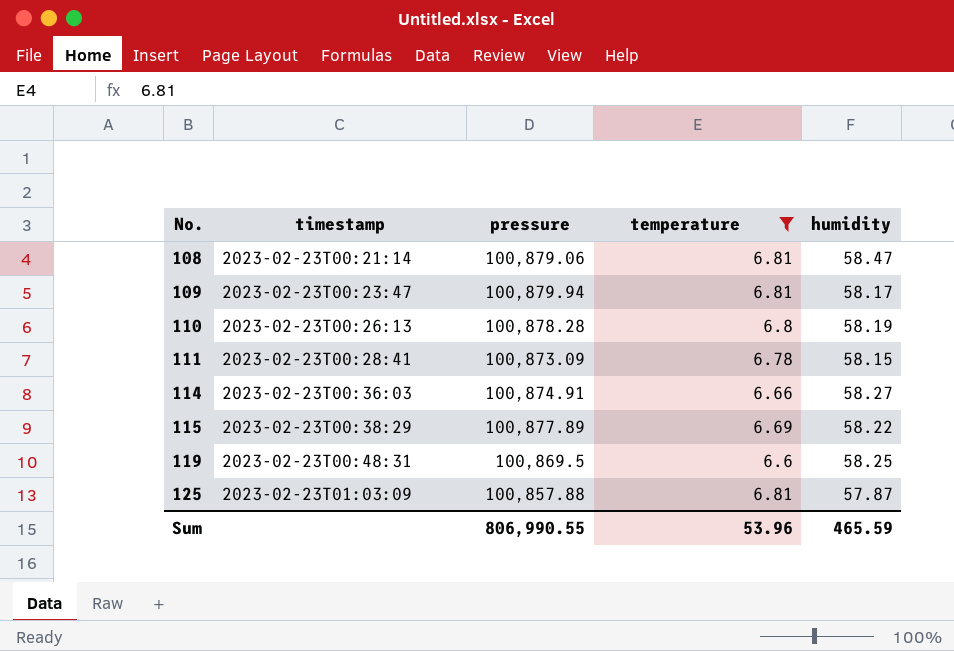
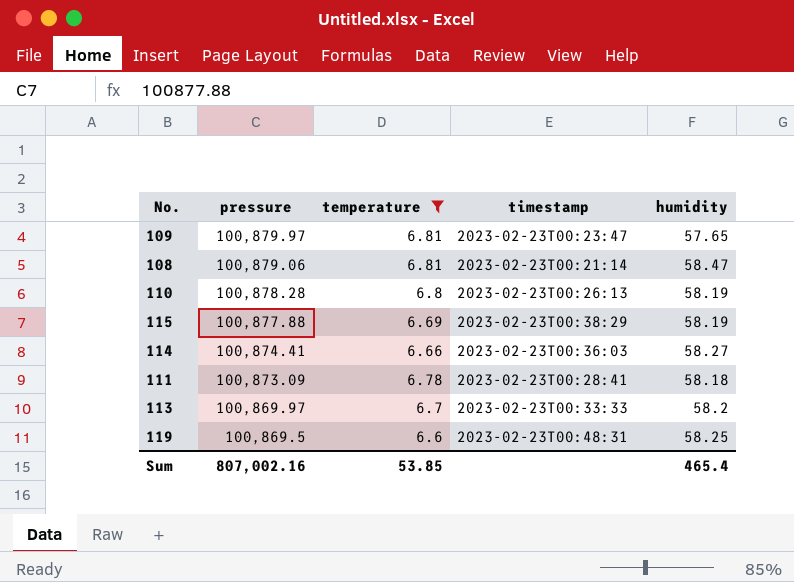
row order: No. ascending -> pressure descending
column timestamp | position: 2 -> 4
row 125: 2023-02-23T01:03:09 | 100,857.88 | 6.81 | 57.87 -> none
109 | pressure: 100,879.94 -> 100,879.97
109 | humidity: 58.17 -> 57.65
115 | pressure: 100,877.89 -> 100,877.88
115 | humidity: 58.22 -> 58.19
114 | pressure: 100,874.91 -> 100,874.41
111 | humidity: 58.15 -> 58.18
row 113: none -> 100,869.97 | 6.7 | 2023-02-23T00:33:33 | 58.2
Sum | pressure: 806,990.55 -> 807,002.16
Sum | temperature: 53.96 -> 53.85
Sum | humidity: 465.59 -> 465.4

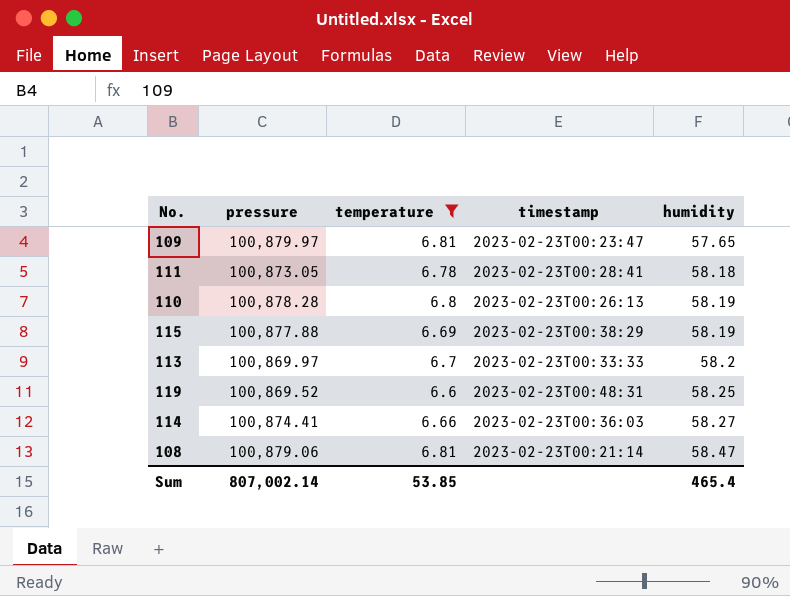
row order: pressure descending -> humidity ascending
111 | pressure: 100,873.09 -> 100,873.05
119 | pressure: 100,869.5 -> 100,869.52
Sum | pressure: 807,002.16 -> 807,002.14

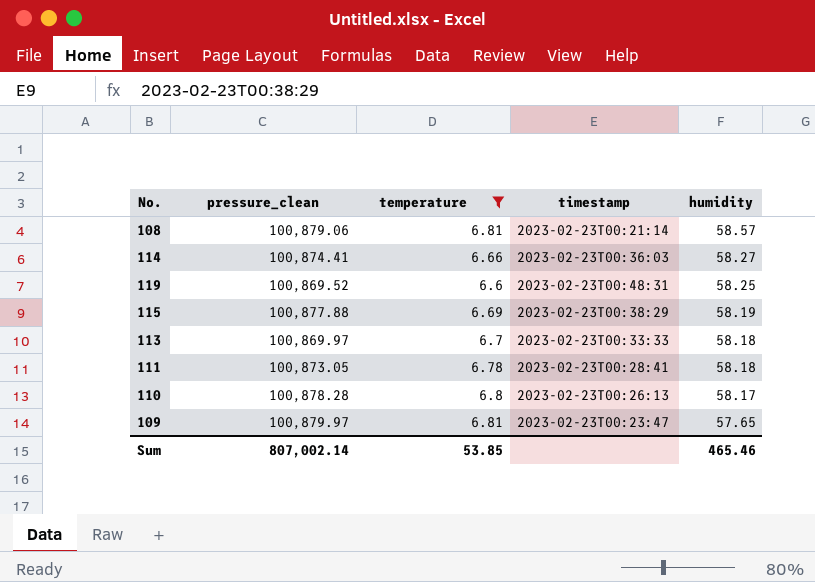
row order: humidity ascending -> humidity descending
column name: pressure -> pressure_clean
108 | humidity: 58.47 -> 58.57
113 | humidity: 58.2 -> 58.18
110 | humidity: 58.19 -> 58.17
Sum | humidity: 465.4 -> 465.46

